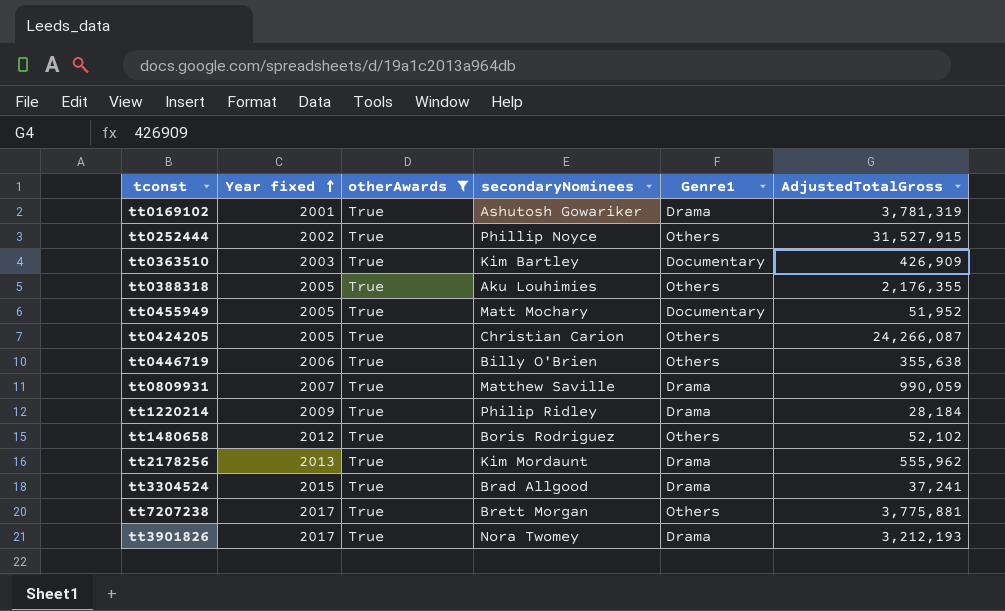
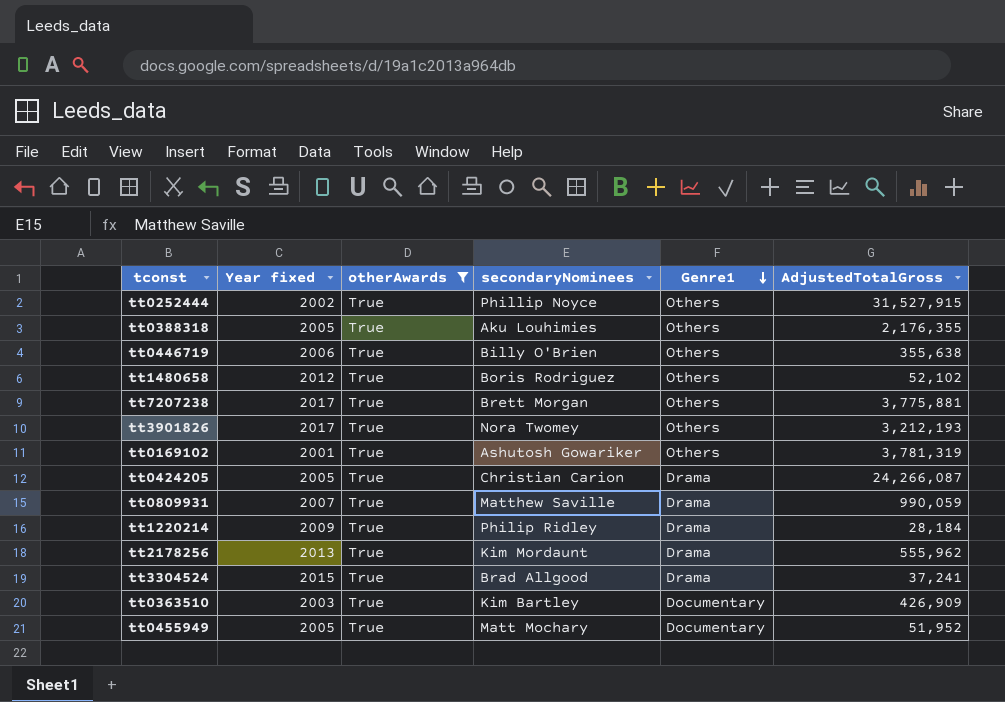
row order: Year fixed ascending -> Genre1 descending
tt3901826 | Genre1: Drama -> Others
tt0169102 | Genre1: Drama -> Others
tt0424205 | Genre1: Others -> Drama

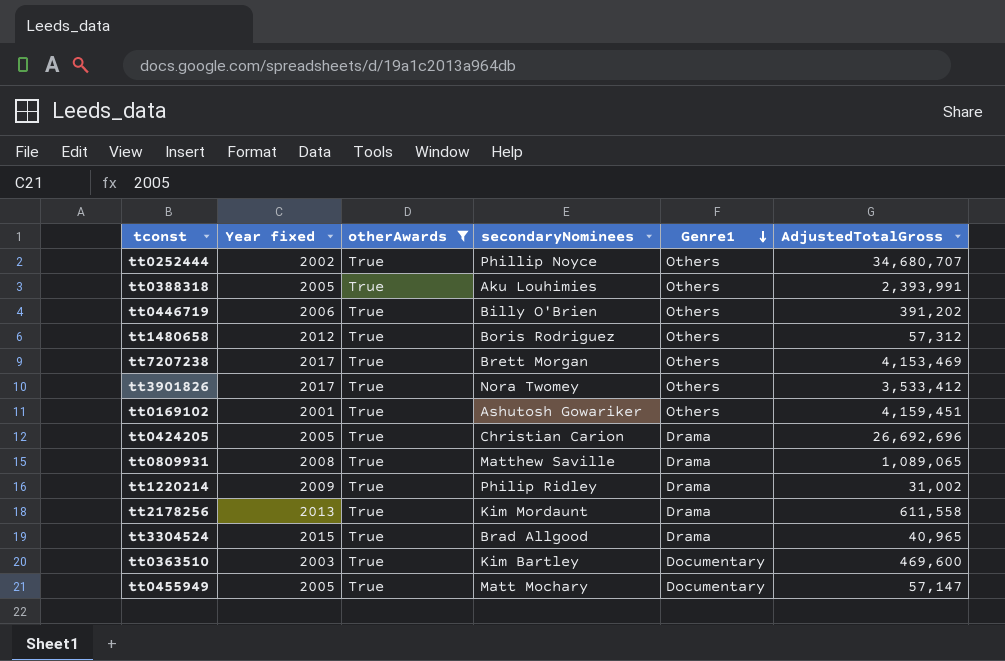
tt0252444 | AdjustedTotalGross: 31,527,915 -> 34,680,707
tt0388318 | AdjustedTotalGross: 2,176,355 -> 2,393,991
tt0446719 | AdjustedTotalGross: 355,638 -> 391,202
tt1480658 | AdjustedTotalGross: 52,102 -> 57,312
tt7207238 | AdjustedTotalGross: 3,775,881 -> 4,153,469
tt3901826 | AdjustedTotalGross: 3,212,193 -> 3,533,412
tt0169102 | AdjustedTotalGross: 3,781,319 -> 4,159,451
tt0424205 | AdjustedTotalGross: 24,266,087 -> 26,692,696
tt0809931 | Year fixed: 2007 -> 2008
tt0809931 | AdjustedTotalGross: 990,059 -> 1,089,065
tt1220214 | AdjustedTotalGross: 28,184 -> 31,002
tt2178256 | AdjustedTotalGross: 555,962 -> 611,558
tt3304524 | AdjustedTotalGross: 37,241 -> 40,965
tt0363510 | AdjustedTotalGross: 426,909 -> 469,600
tt0455949 | AdjustedTotalGross: 51,952 -> 57,147

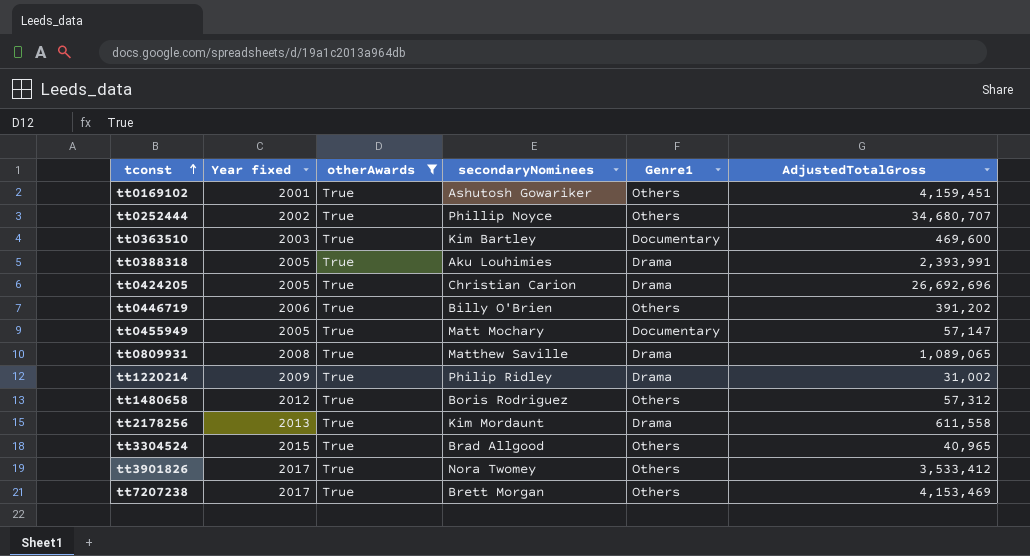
row order: Genre1 descending -> tconst ascending
tt0388318 | Genre1: Others -> Drama
tt3304524 | Genre1: Drama -> Others

